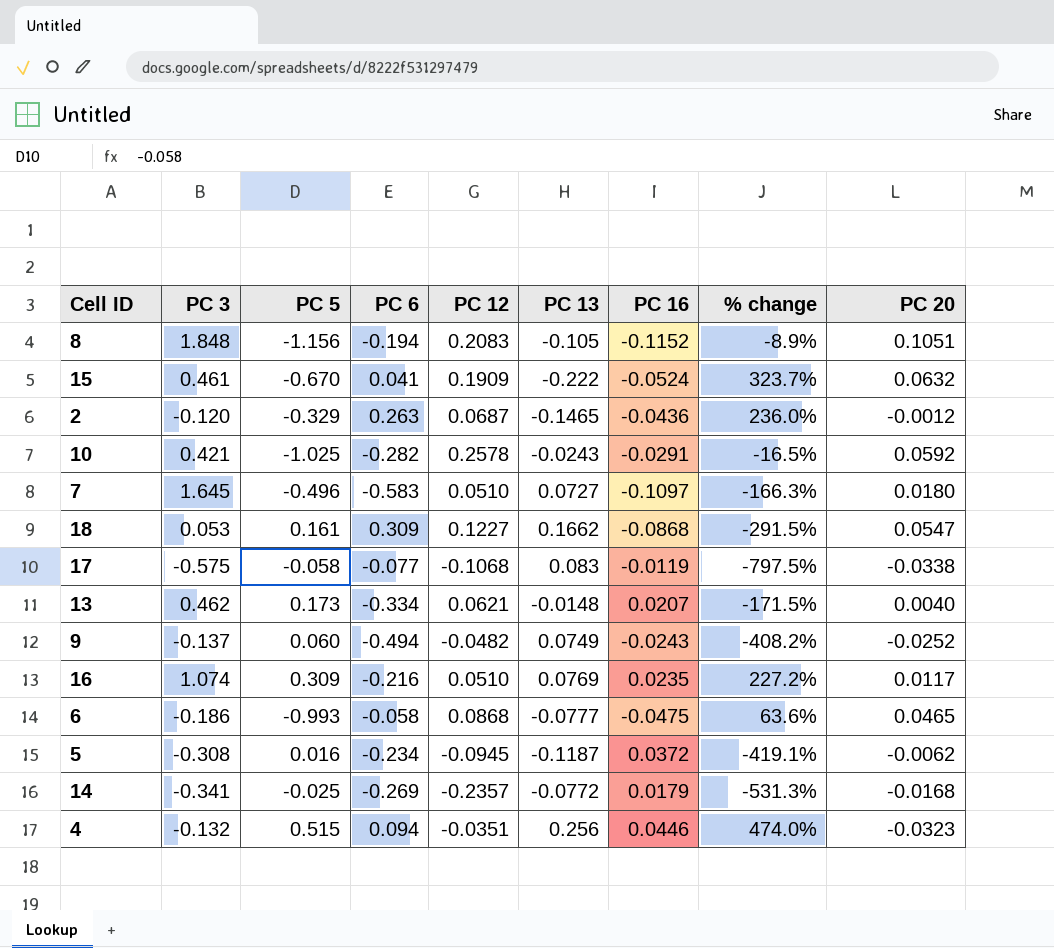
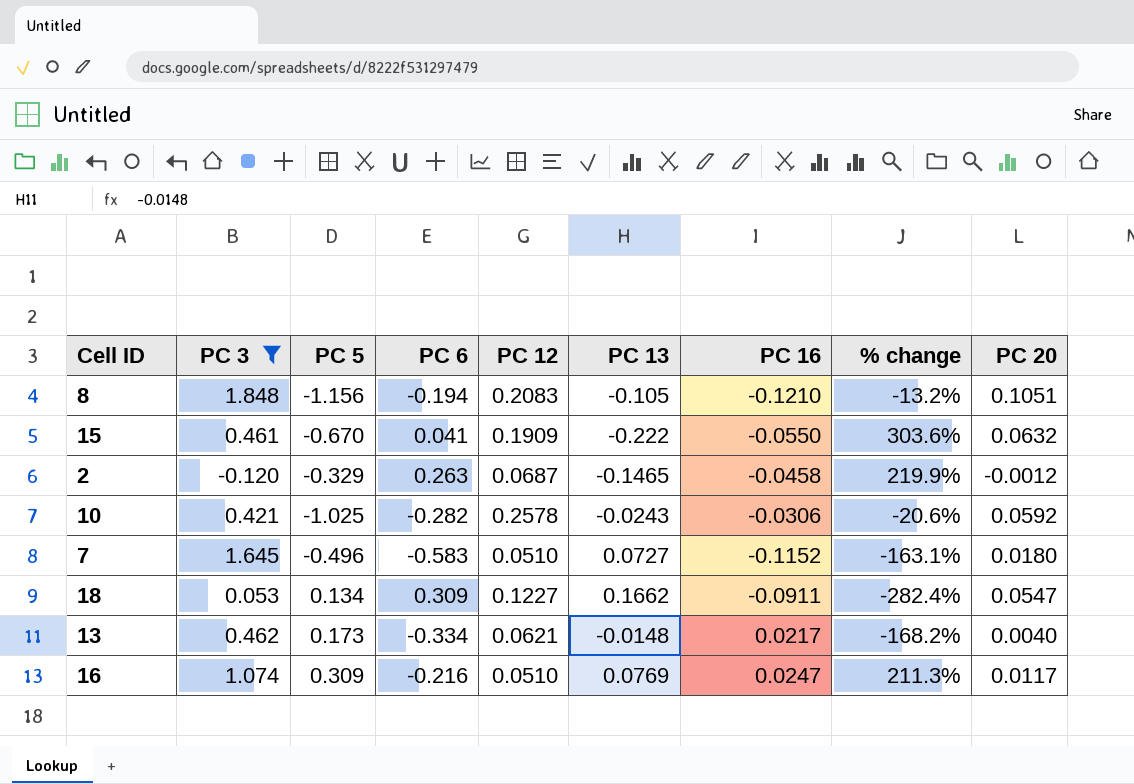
filter: none -> PC 3 >= -0.120
8 | PC 16: -0.1152 -> -0.1210
8 | % change: -8.9% -> -13.2%
15 | PC 16: -0.0524 -> -0.0550
15 | % change: 323.7% -> 303.6%
2 | PC 16: -0.0436 -> -0.0458
2 | % change: 236.0% -> 219.9%
10 | PC 16: -0.0291 -> -0.0306
10 | % change: -16.5% -> -20.6%
7 | PC 16: -0.1097 -> -0.1152
7 | % change: -166.3% -> -163.1%
18 | PC 5: 0.161 -> 0.134
18 | PC 16: -0.0868 -> -0.0911
18 | % change: -291.5% -> -282.4%
13 | PC 16: 0.0207 -> 0.0217
13 | % change: -171.5% -> -168.2%
16 | PC 16: 0.0235 -> 0.0247
16 | % change: 227.2% -> 211.3%

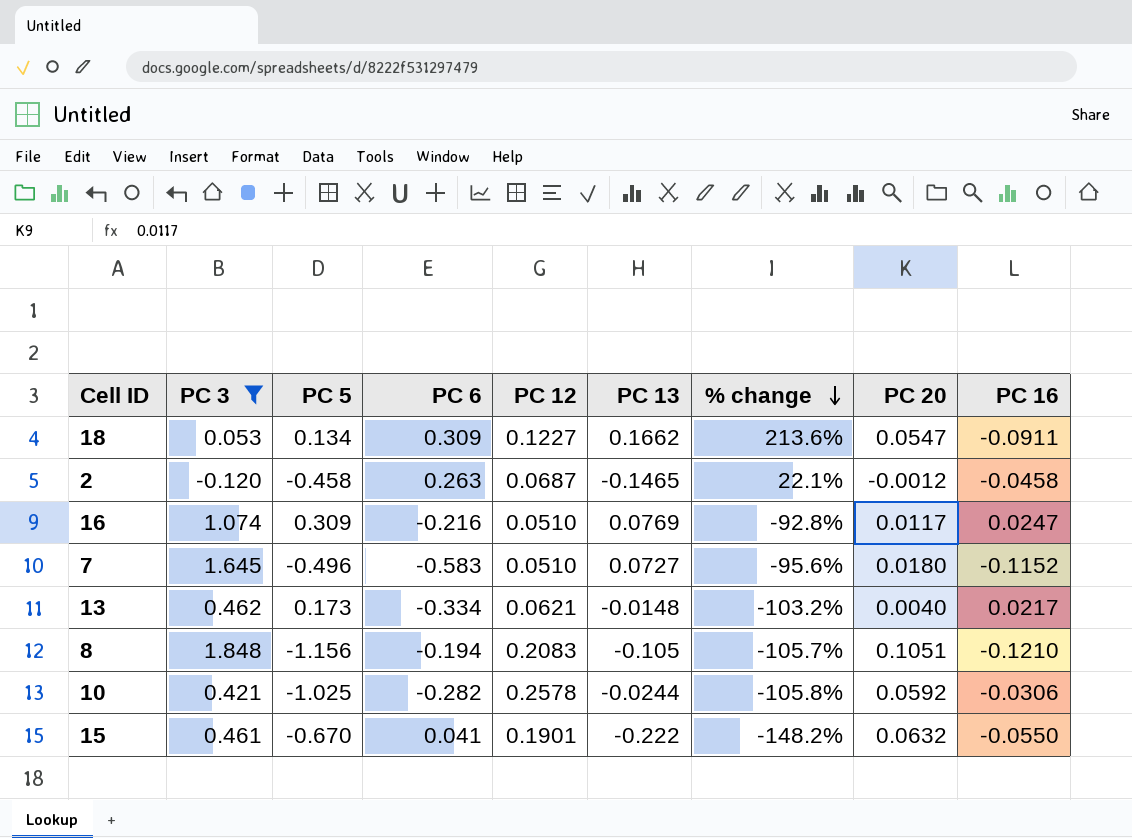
row order: none -> % change descending
column % change | formula: ([PC 13] - [PC 16]) / [PC 16] -> ([PC 13] - [PC 3]) / [PC 3]
column PC 16 | position: 7 -> 9
2 | PC 5: -0.329 -> -0.458
10 | PC 13: -0.0243 -> -0.0244
15 | PC 12: 0.1909 -> 0.1901

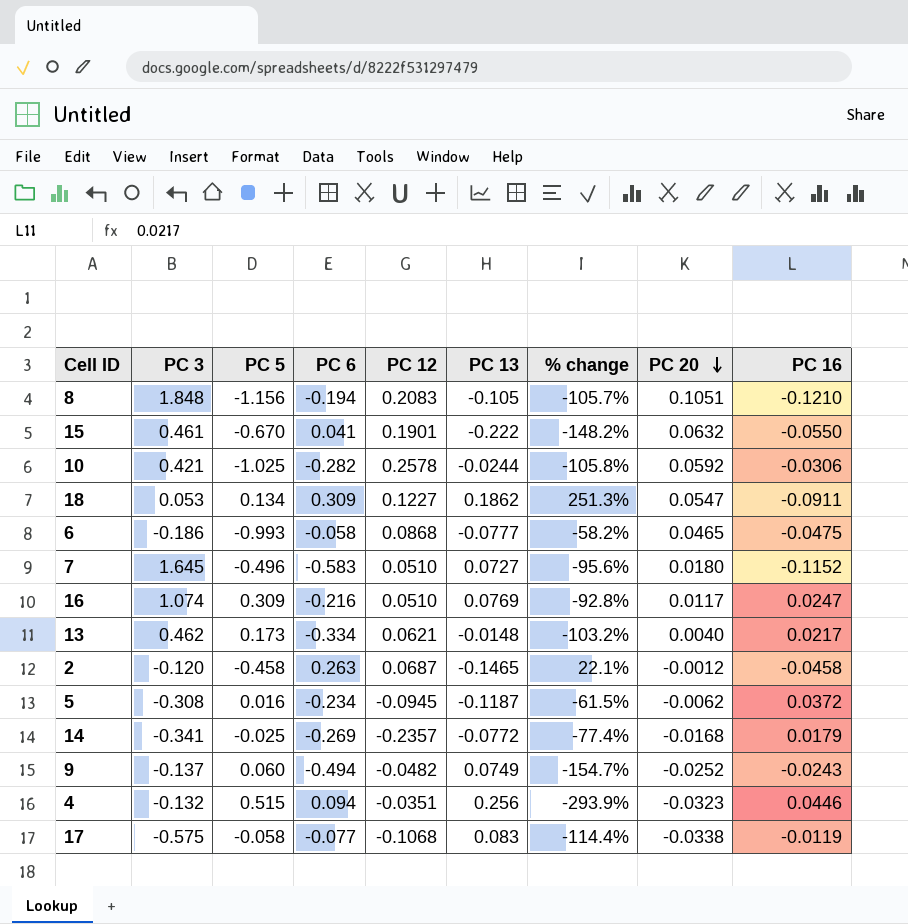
filter: PC 3 >= -0.120 -> none
row order: % change descending -> PC 20 descending
18 | PC 13: 0.1662 -> 0.1862
18 | % change: 213.6% -> 251.3%

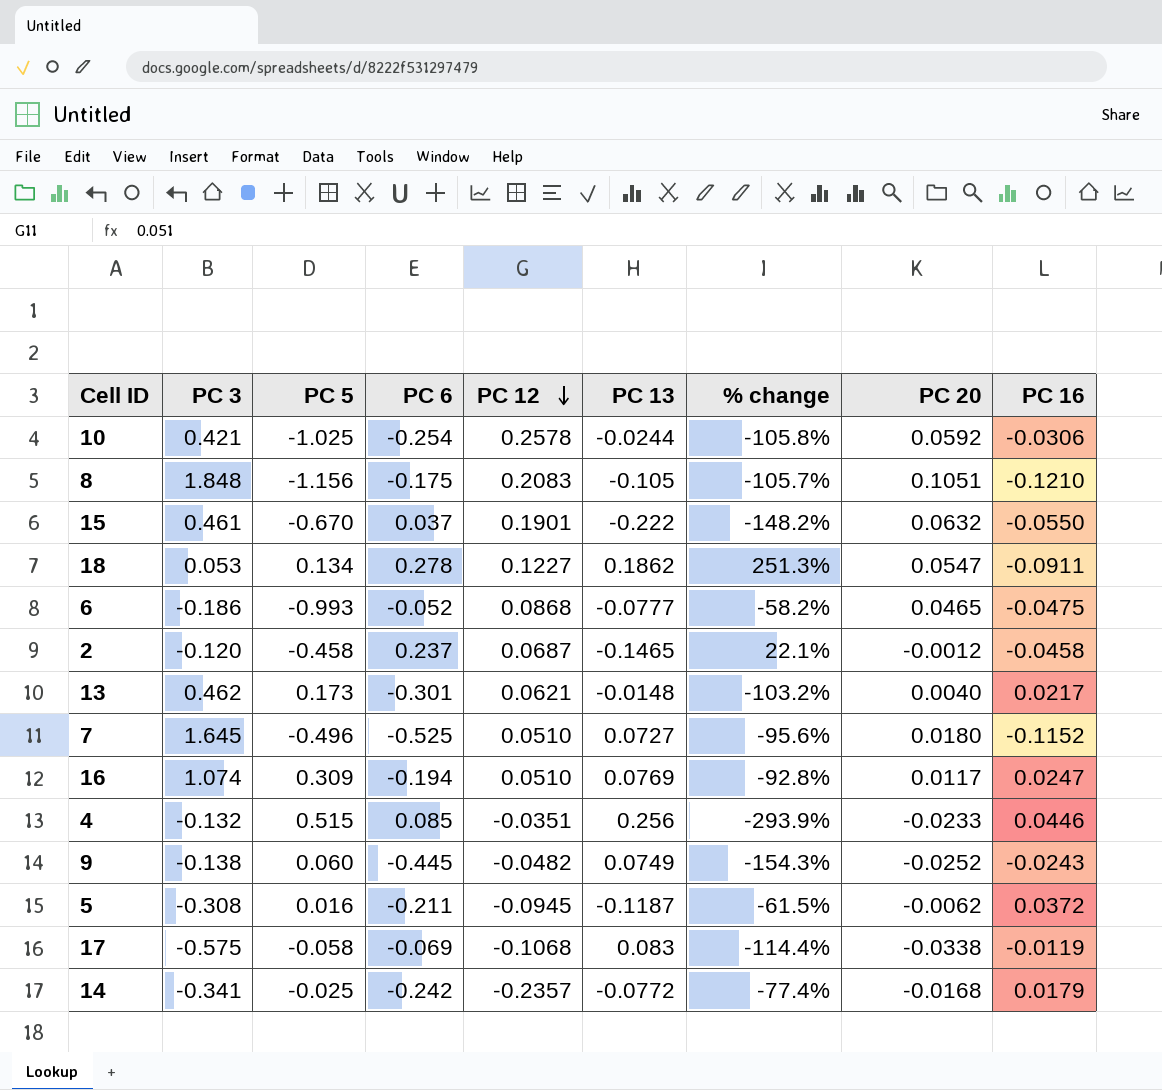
row order: PC 20 descending -> PC 12 descending
10 | PC 6: -0.282 -> -0.254
8 | PC 6: -0.194 -> -0.175
15 | PC 6: 0.041 -> 0.037
18 | PC 6: 0.309 -> 0.278
6 | PC 6: -0.058 -> -0.052
2 | PC 6: 0.263 -> 0.237
13 | PC 6: -0.334 -> -0.301
7 | PC 6: -0.583 -> -0.525
16 | PC 6: -0.216 -> -0.194
4 | PC 6: 0.094 -> 0.085
4 | PC 20: -0.0323 -> -0.0233
9 | PC 3: -0.137 -> -0.138
9 | PC 6: -0.494 -> -0.445
9 | % change: -154.7% -> -154.3%
5 | PC 6: -0.234 -> -0.211
17 | PC 6: -0.077 -> -0.069
14 | PC 6: -0.269 -> -0.242

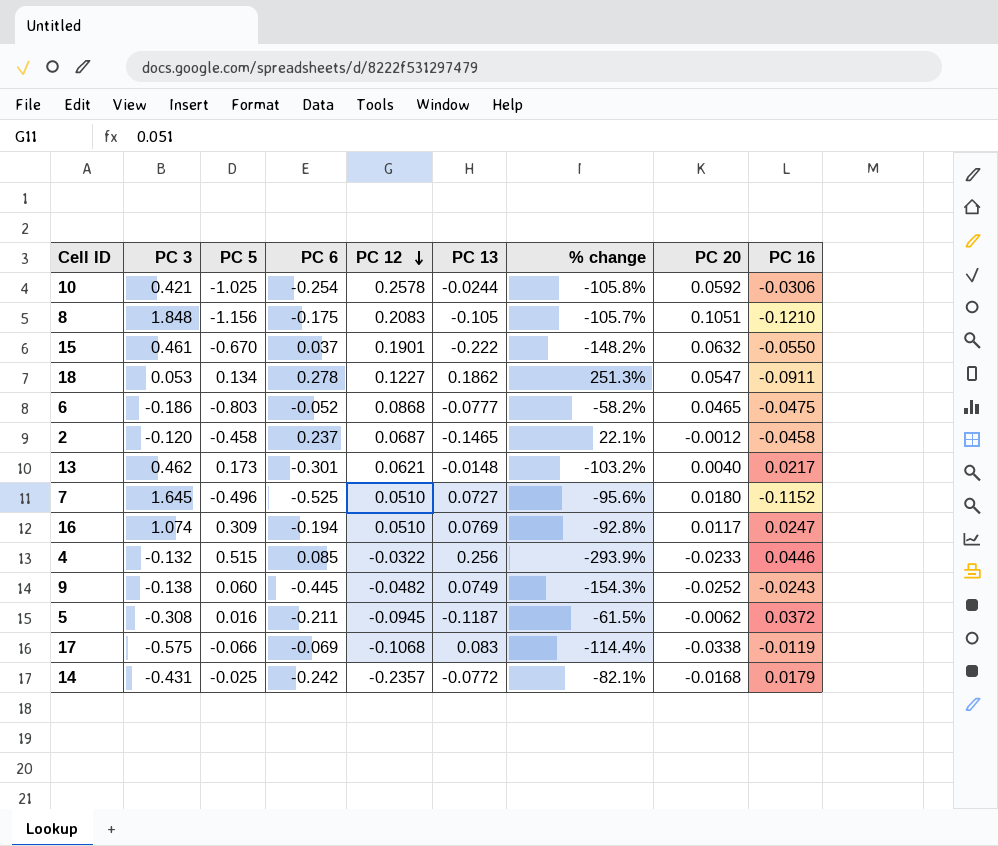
6 | PC 5: -0.993 -> -0.803
4 | PC 12: -0.0351 -> -0.0322
17 | PC 5: -0.058 -> -0.066
14 | PC 3: -0.341 -> -0.431
14 | % change: -77.4% -> -82.1%

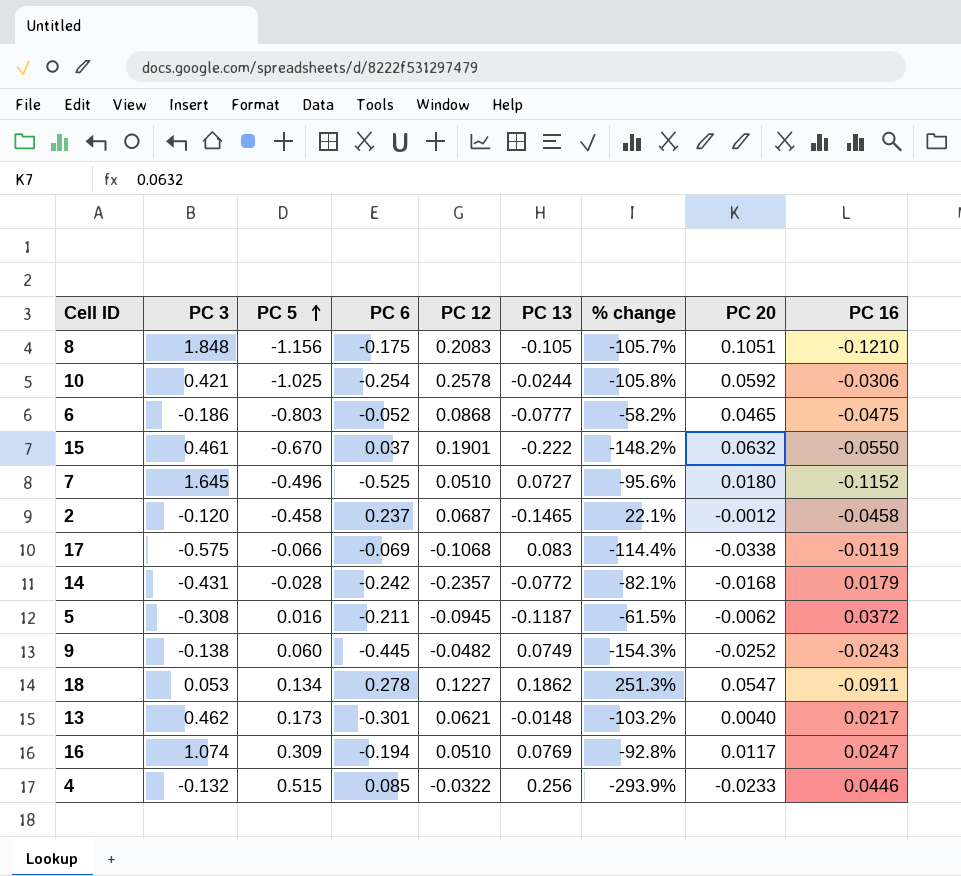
row order: PC 12 descending -> PC 5 ascending
14 | PC 5: -0.025 -> -0.028

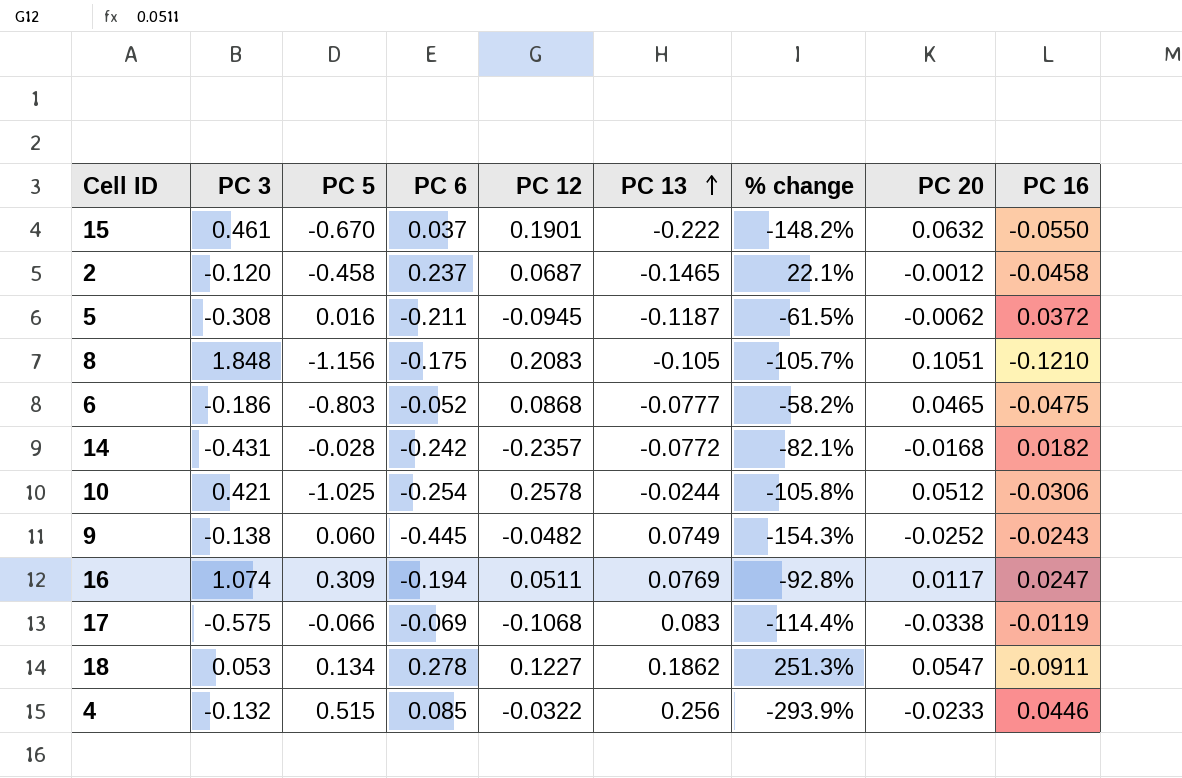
row order: PC 5 ascending -> PC 13 ascending
row 7: 1.645 | -0.496 | -0.525 | 0.0510 | 0.0727 | -95.6% | 0.0180 | -0.1152 -> none
row 13: 0.462 | 0.173 | -0.301 | 0.0621 | -0.0148 | -103.2% | 0.0040 | 0.0217 -> none
14 | PC 16: 0.0179 -> 0.0182
10 | PC 20: 0.0592 -> 0.0512
16 | PC 12: 0.0510 -> 0.0511

